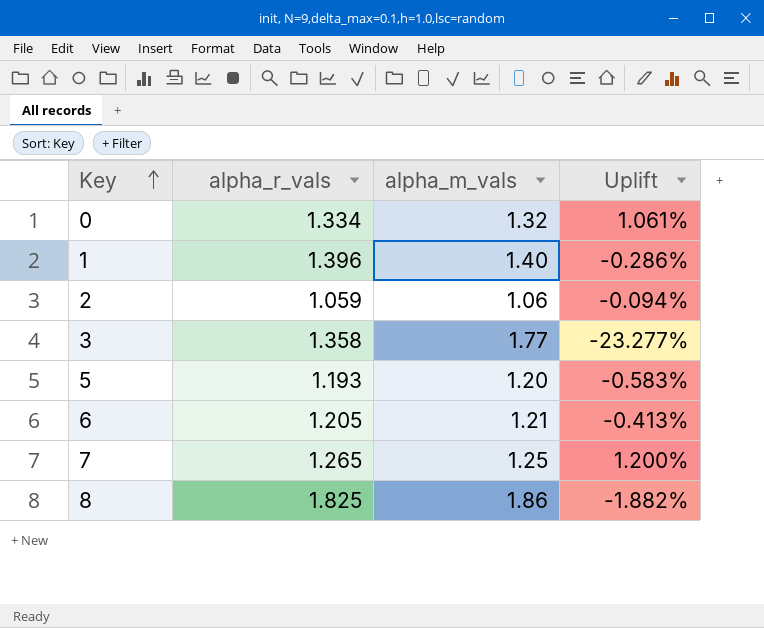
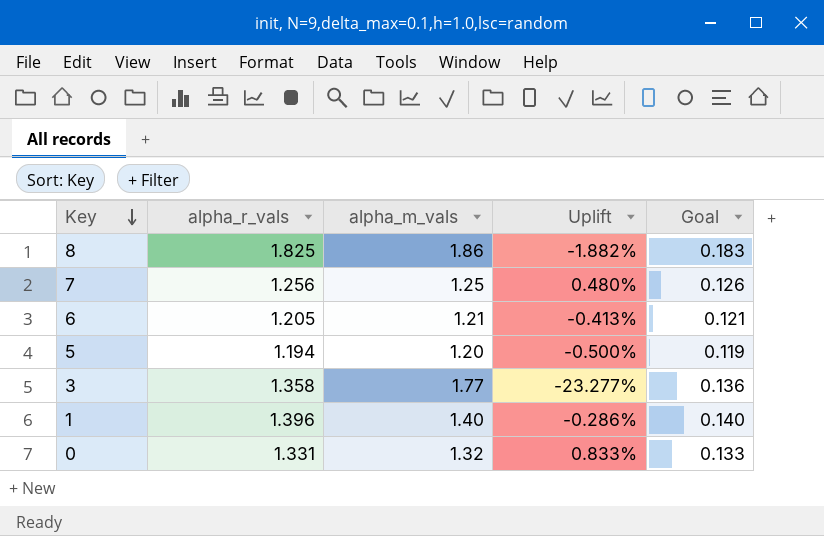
row order: Key ascending -> Key descending
column Goal | formula: none -> [alpha_r_vals] * 0.1
row 2: 1.059 | 1.06 | -0.094% -> none
7 | alpha_r_vals: 1.265 -> 1.256
7 | Uplift: 1.200% -> 0.480%
5 | alpha_r_vals: 1.193 -> 1.194
5 | Uplift: -0.583% -> -0.500%
0 | alpha_r_vals: 1.334 -> 1.331
0 | Uplift: 1.061% -> 0.833%

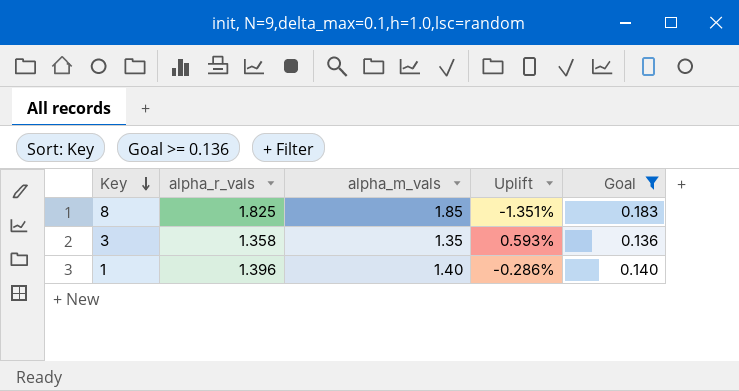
filter: none -> Goal >= 0.136
8 | alpha_m_vals: 1.86 -> 1.85
8 | Uplift: -1.882% -> -1.351%
3 | alpha_m_vals: 1.77 -> 1.35
3 | Uplift: -23.277% -> 0.593%

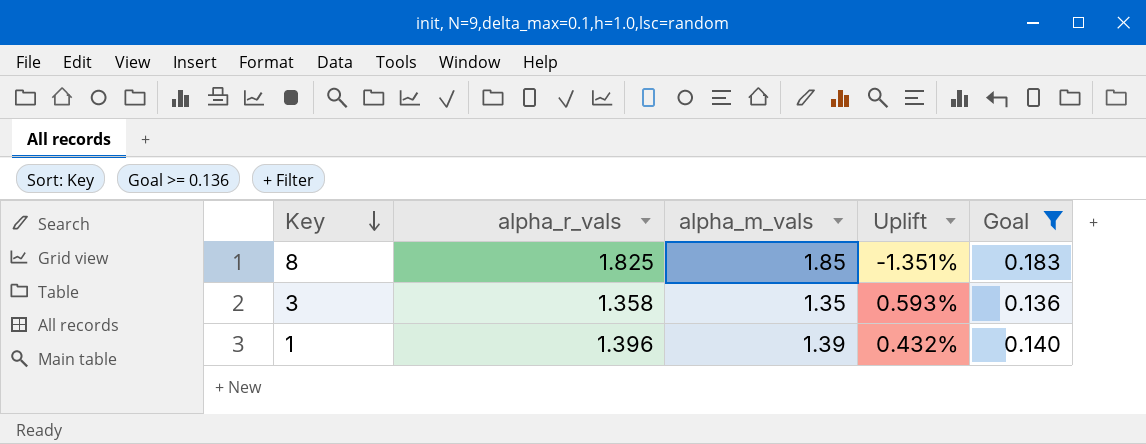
1 | alpha_m_vals: 1.40 -> 1.39
1 | Uplift: -0.286% -> 0.432%

